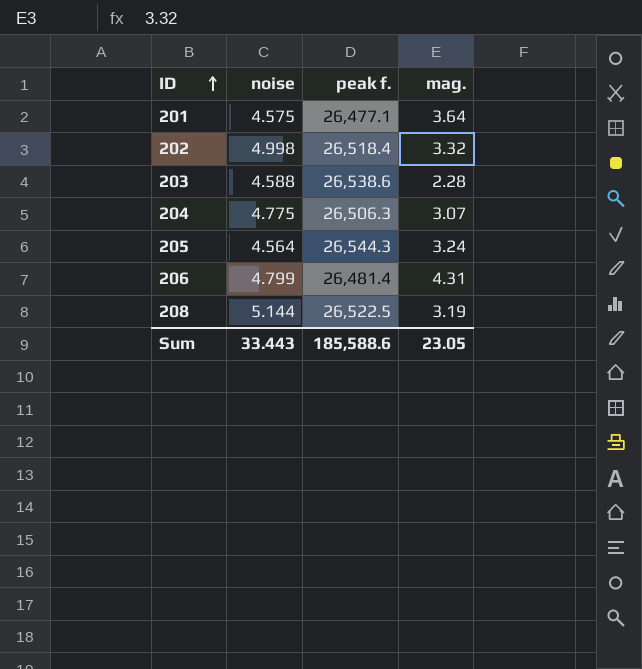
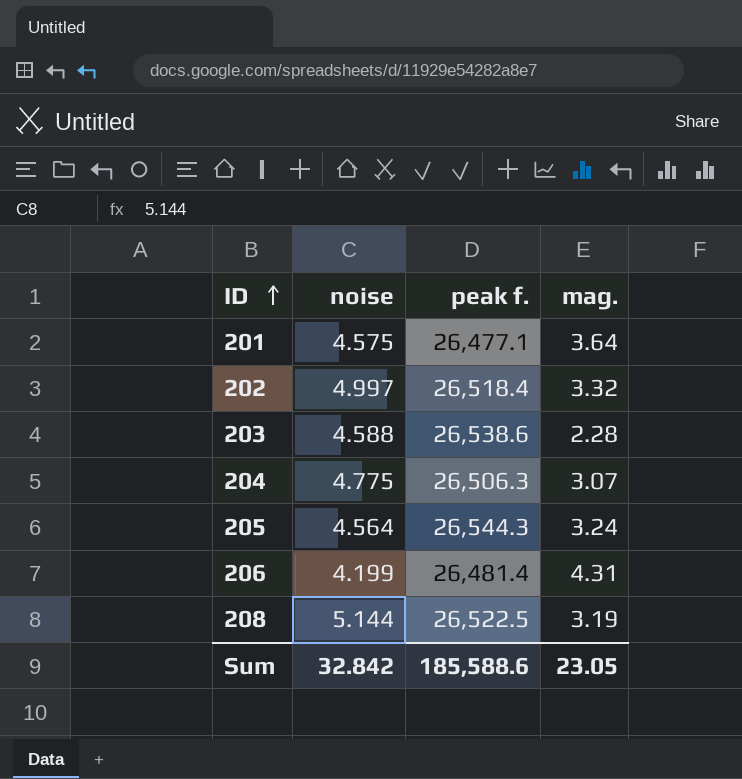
202 | noise: 4.998 -> 4.997
206 | noise: 4.799 -> 4.199
Sum | noise: 33.443 -> 32.842

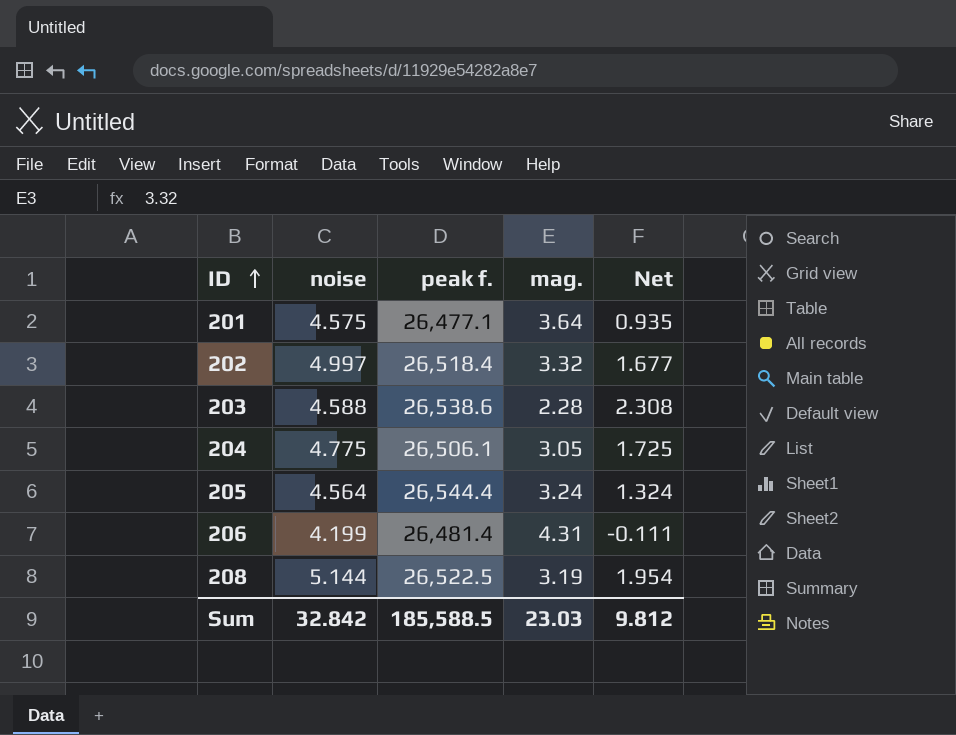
column Net | formula: none -> [noise] - [mag.]
204 | peak f.: 26,506.3 -> 26,506.1
204 | mag.: 3.07 -> 3.05
205 | peak f.: 26,544.3 -> 26,544.4
Sum | peak f.: 185,588.6 -> 185,588.5
Sum | mag.: 23.05 -> 23.03

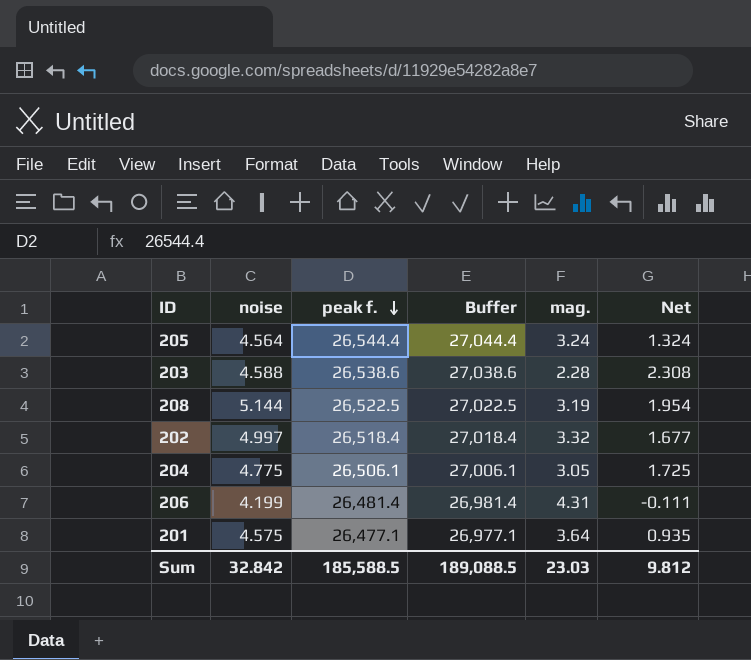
row order: ID ascending -> peak f. descending
column Buffer | formula: none -> [peak f.] + 500

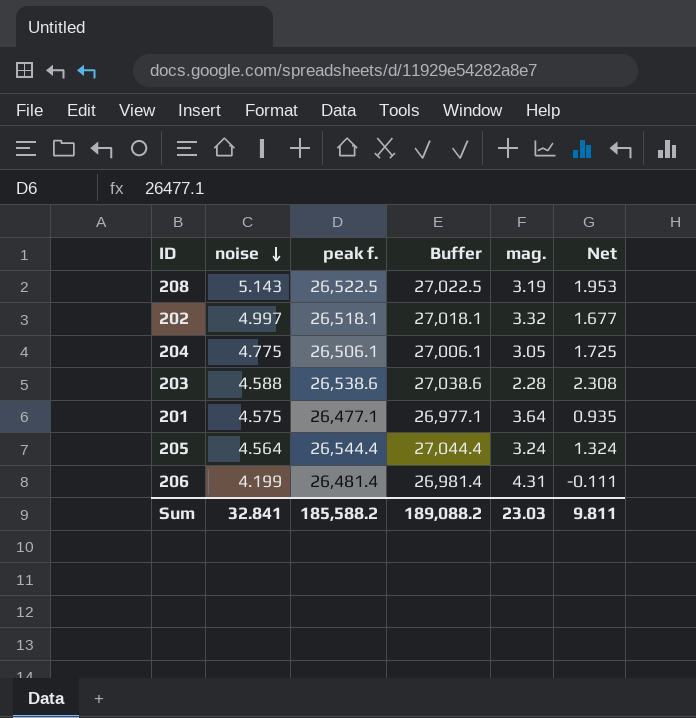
row order: peak f. descending -> noise descending
208 | noise: 5.144 -> 5.143
208 | Net: 1.954 -> 1.953
202 | peak f.: 26,518.4 -> 26,518.1
202 | Buffer: 27,018.4 -> 27,018.1
Sum | noise: 32.842 -> 32.841
Sum | peak f.: 185,588.5 -> 185,588.2
Sum | Buffer: 189,088.5 -> 189,088.2
Sum | Net: 9.812 -> 9.811

